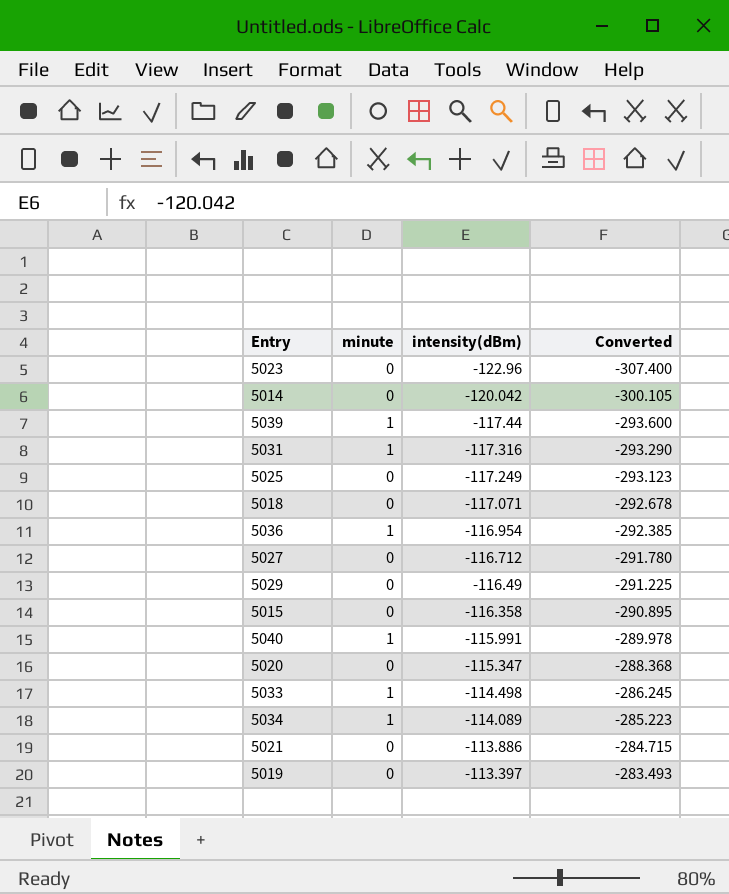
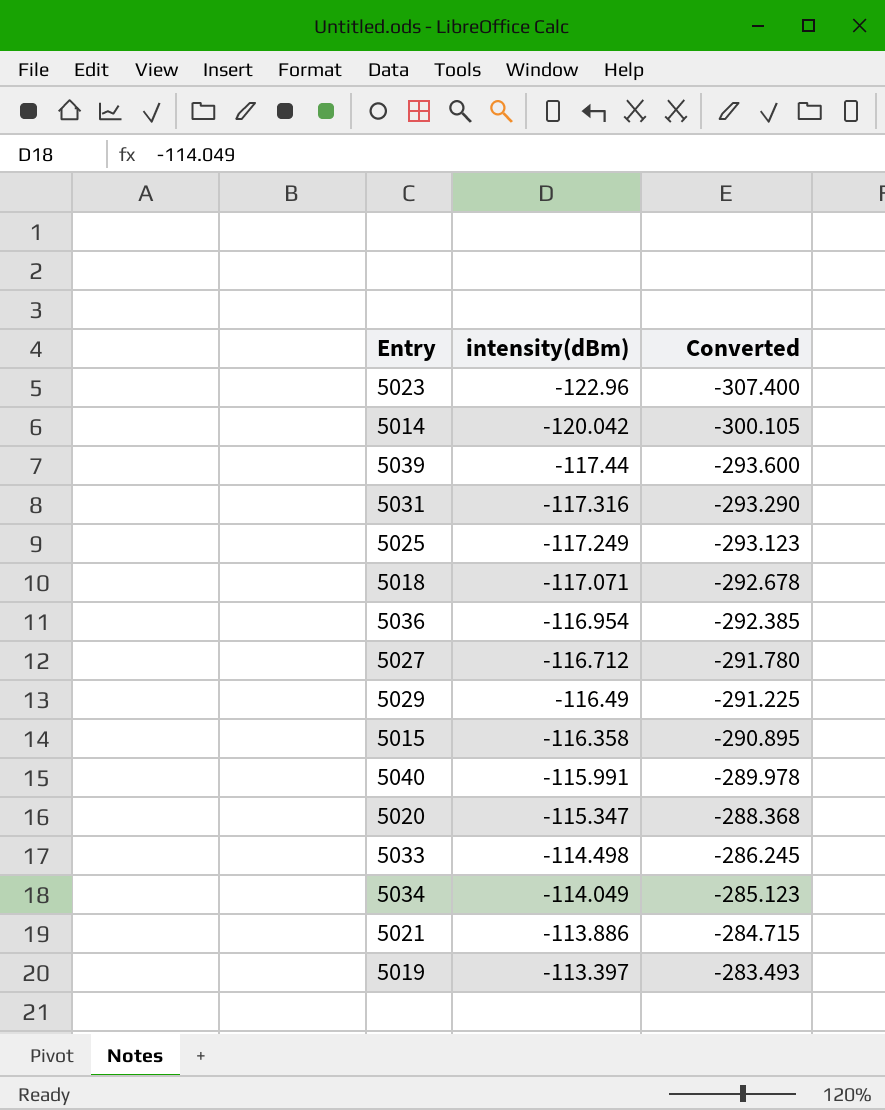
column minute | position: 2 -> none
5034 | intensity(dBm): -114.089 -> -114.049
5034 | Converted: -285.223 -> -285.123

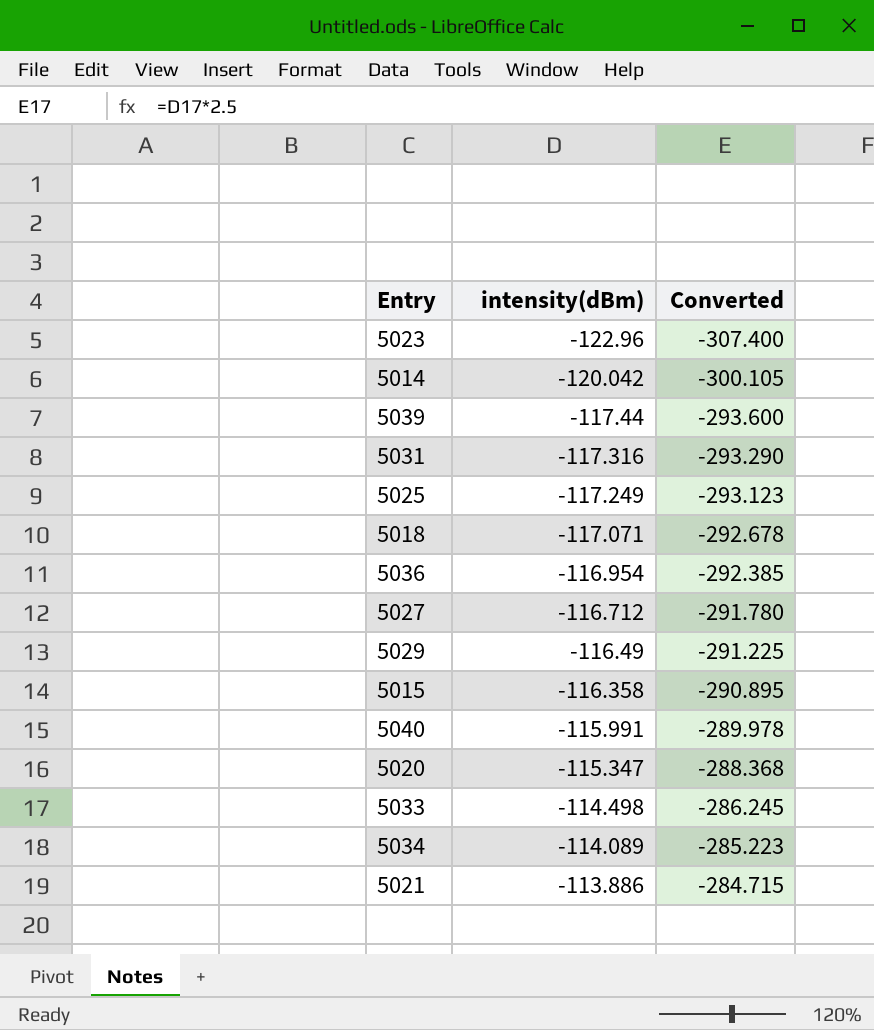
row 5019: -113.397 | -283.493 -> none
5034 | intensity(dBm): -114.049 -> -114.089
5034 | Converted: -285.123 -> -285.223

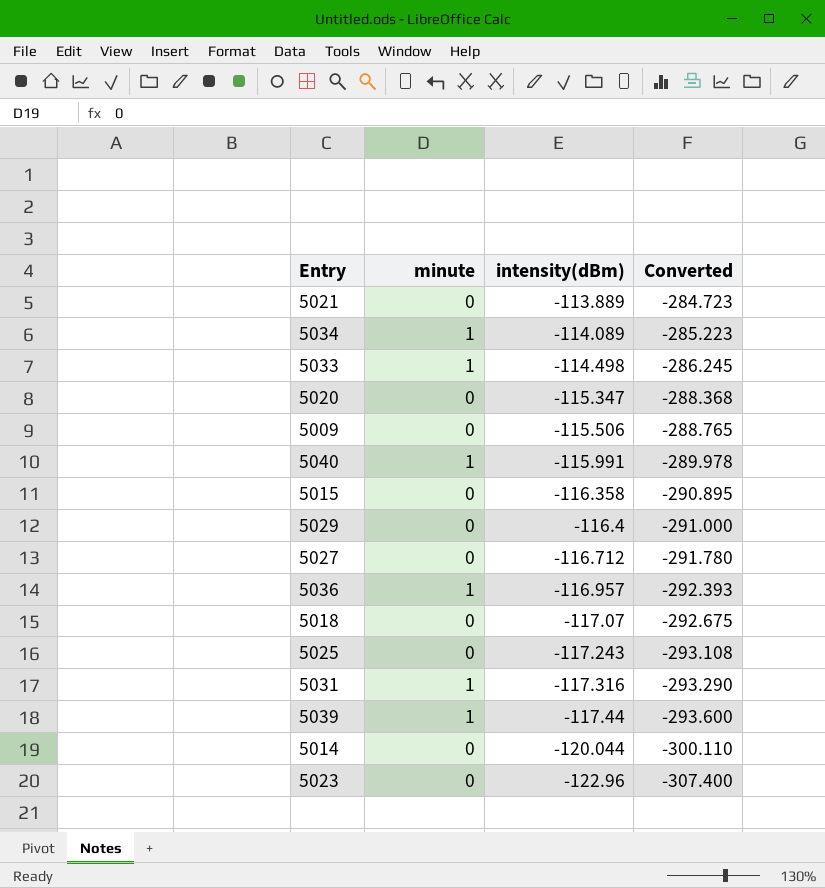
row order: intensity(dBm) ascending -> intensity(dBm) descending
column minute | position: none -> 2
5021 | intensity(dBm): -113.886 -> -113.889
5021 | Converted: -284.715 -> -284.723
row 5009: none -> 0 | -115.506 | -288.765
5029 | intensity(dBm): -116.49 -> -116.4
5029 | Converted: -291.225 -> -291.000
5036 | intensity(dBm): -116.954 -> -116.957
5036 | Converted: -292.385 -> -292.393
5018 | intensity(dBm): -117.071 -> -117.07
5018 | Converted: -292.678 -> -292.675
5025 | intensity(dBm): -117.249 -> -117.243
5025 | Converted: -293.123 -> -293.108
5014 | intensity(dBm): -120.042 -> -120.044
5014 | Converted: -300.105 -> -300.110

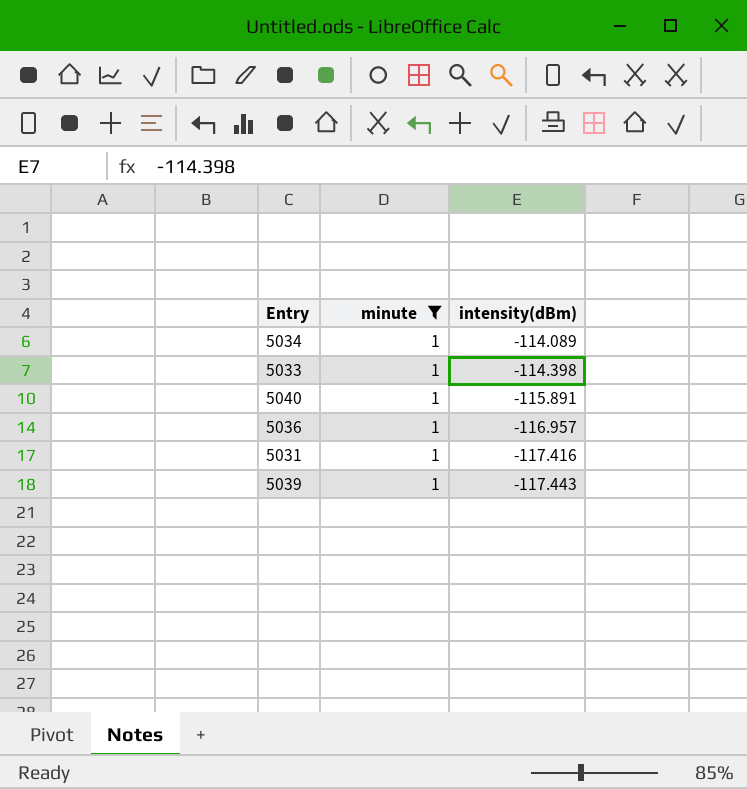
filter: none -> minute = 1
column Converted | formula: [intensity(dBm)] * 2.5 -> none
5033 | intensity(dBm): -114.498 -> -114.398
5040 | intensity(dBm): -115.991 -> -115.891
5031 | intensity(dBm): -117.316 -> -117.416
5039 | intensity(dBm): -117.44 -> -117.443

